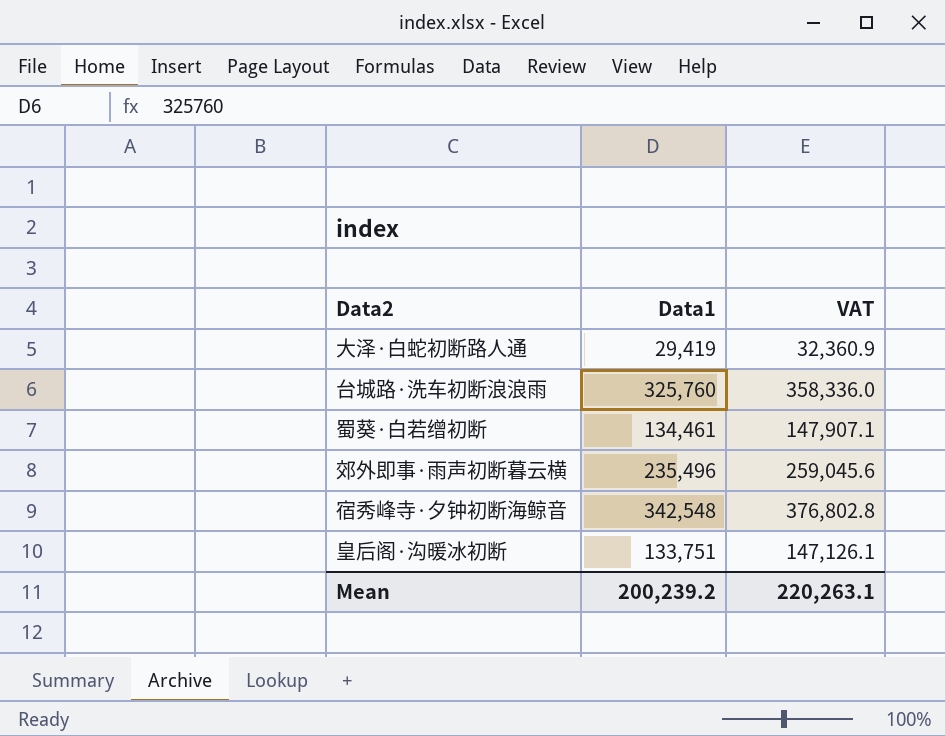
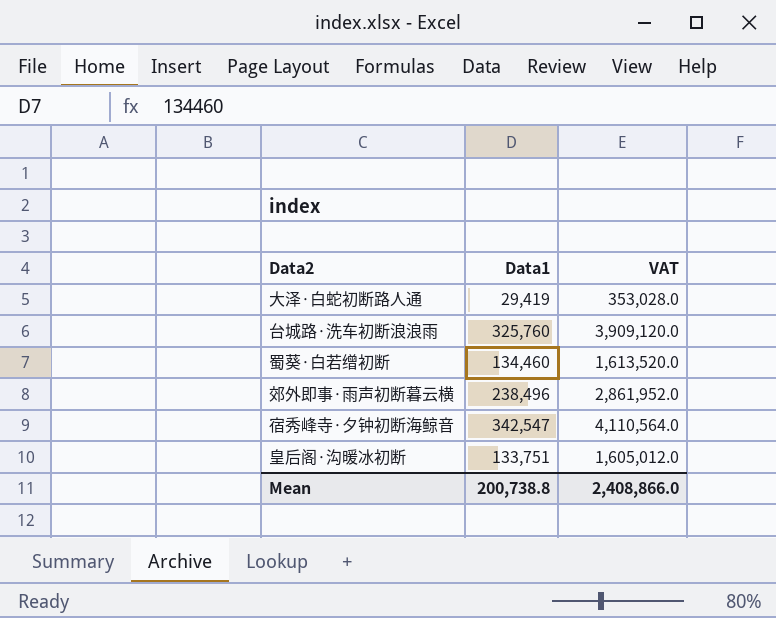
column VAT | formula: [Data1] * 1.1 -> [Data1] * 12
蜀葵·白若缯初断 | Data1: 134,461 -> 134,460
郊外即事·雨声初断暮云横 | Data1: 235,496 -> 238,496
宿秀峰寺·夕钟初断海鲸音 | Data1: 342,548 -> 342,547
Mean | Data1: 200,239.2 -> 200,738.8
Mean | VAT: 220,263.1 -> 2,408,866.0

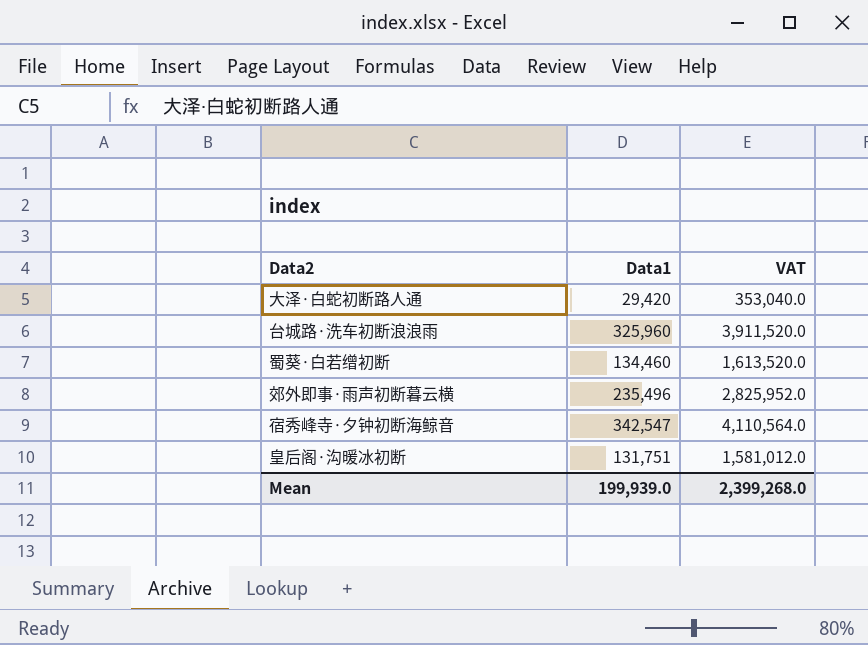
大泽·白蛇初断路人通 | Data1: 29,419 -> 29,420
大泽·白蛇初断路人通 | VAT: 353,028.0 -> 353,040.0
台城路·洗车初断浪浪雨 | Data1: 325,760 -> 325,960
台城路·洗车初断浪浪雨 | VAT: 3,909,120.0 -> 3,911,520.0
郊外即事·雨声初断暮云横 | Data1: 238,496 -> 235,496
郊外即事·雨声初断暮云横 | VAT: 2,861,952.0 -> 2,825,952.0
皇后阁·沟暖冰初断 | Data1: 133,751 -> 131,751
皇后阁·沟暖冰初断 | VAT: 1,605,012.0 -> 1,581,012.0
Mean | Data1: 200,738.8 -> 199,939.0
Mean | VAT: 2,408,866.0 -> 2,399,268.0

